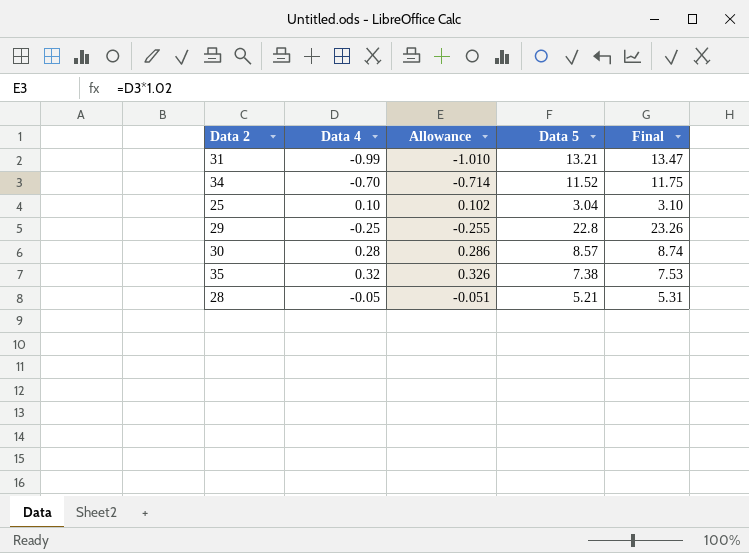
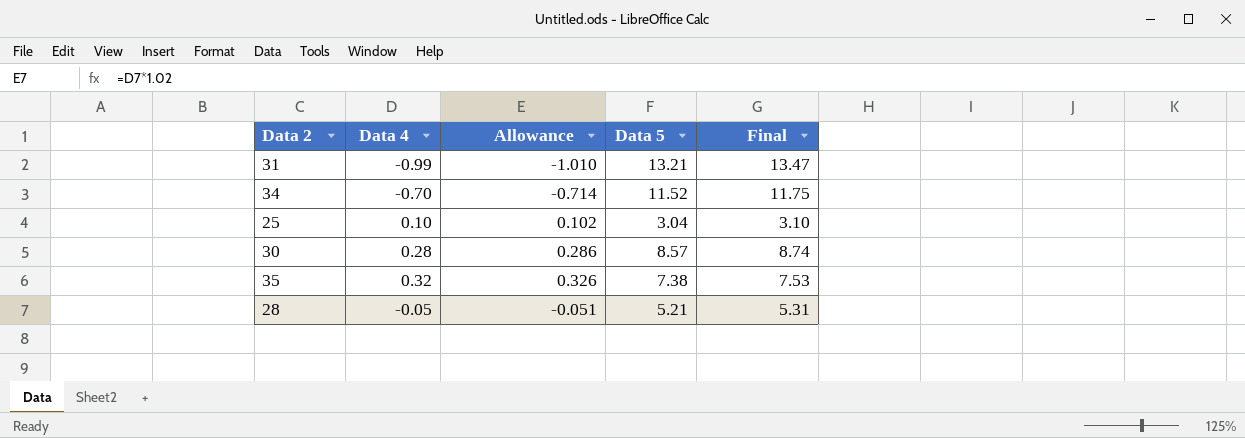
row 29: -0.25 | -0.255 | 22.8 | 23.26 -> none

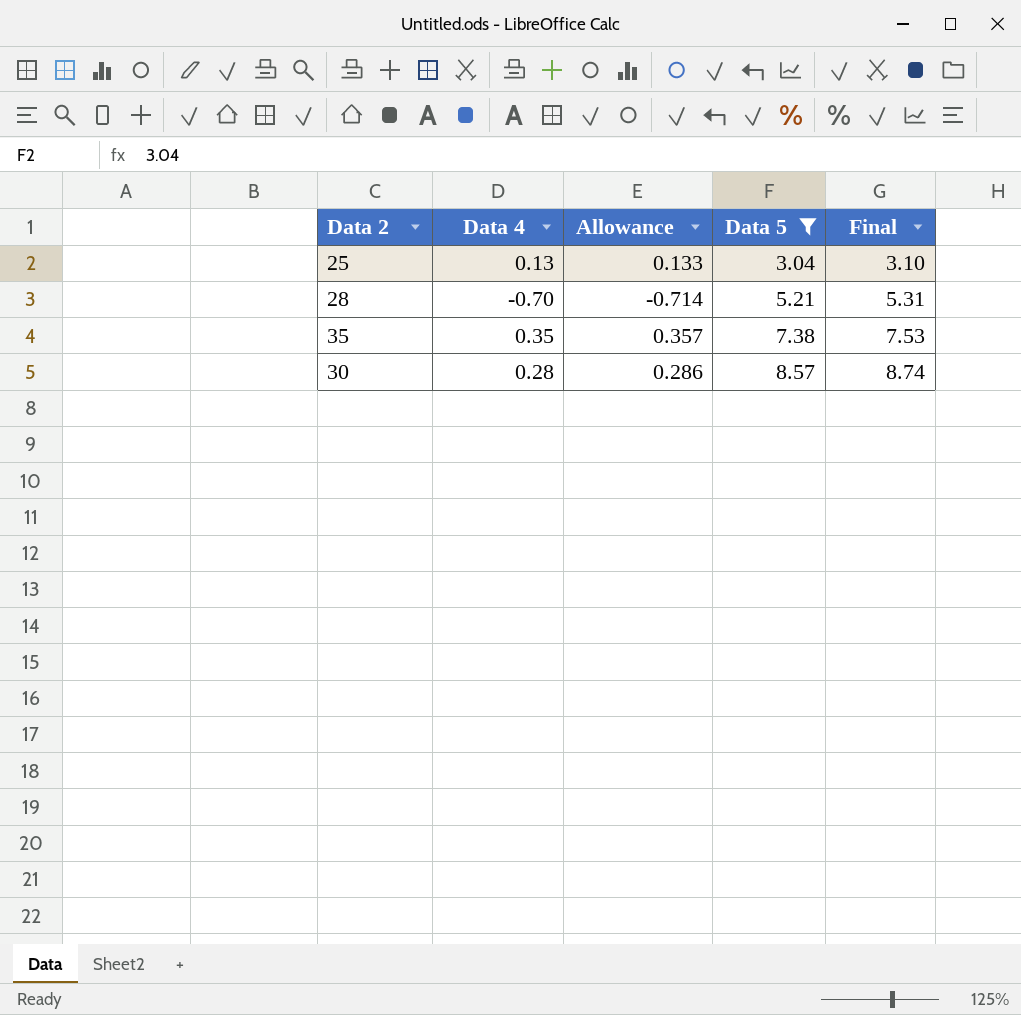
filter: none -> Data 5 <= 8.57
row order: none -> Data 5 ascending
25 | Data 4: 0.10 -> 0.13
25 | Allowance: 0.102 -> 0.133
28 | Data 4: -0.05 -> -0.70
28 | Allowance: -0.051 -> -0.714
35 | Data 4: 0.32 -> 0.35
35 | Allowance: 0.326 -> 0.357

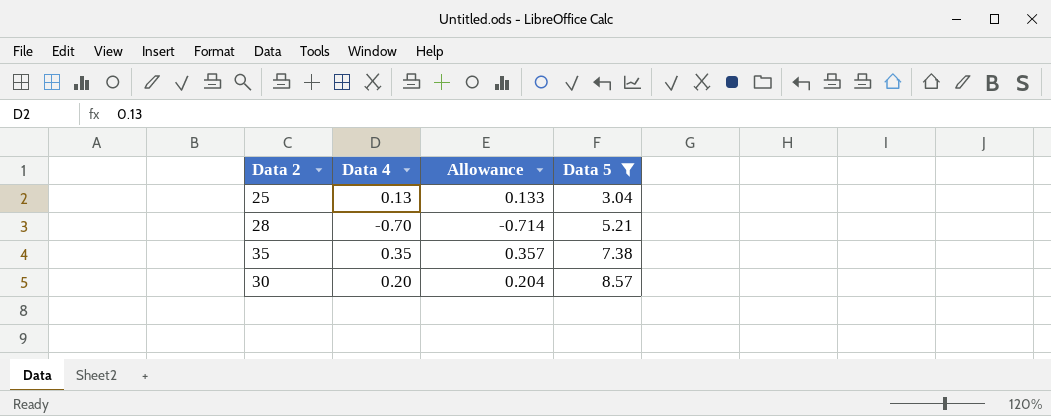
column Final | formula: [Data 5] * 1.02 -> none
30 | Data 4: 0.28 -> 0.20
30 | Allowance: 0.286 -> 0.204

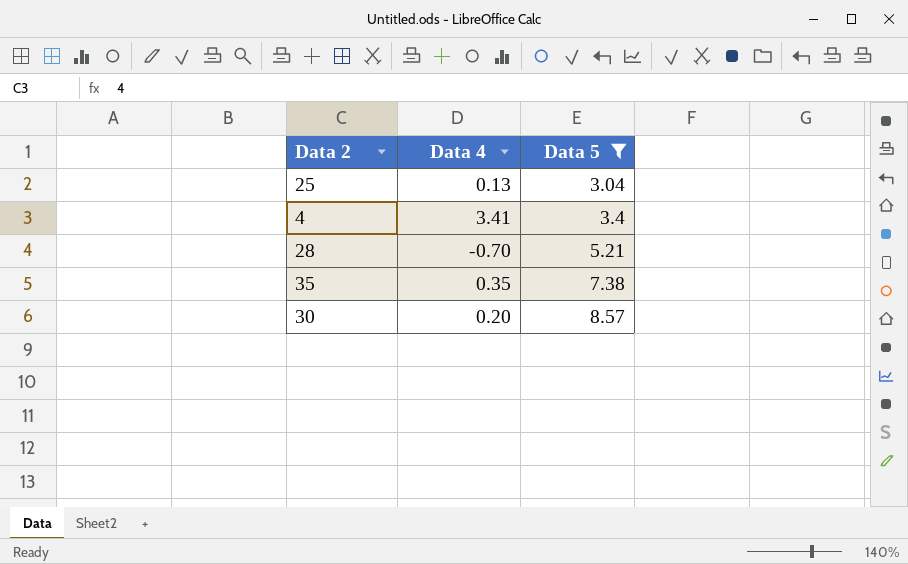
column Allowance | formula: [Data 4] * 1.02 -> none
row 4: none -> 3.41 | 3.4

